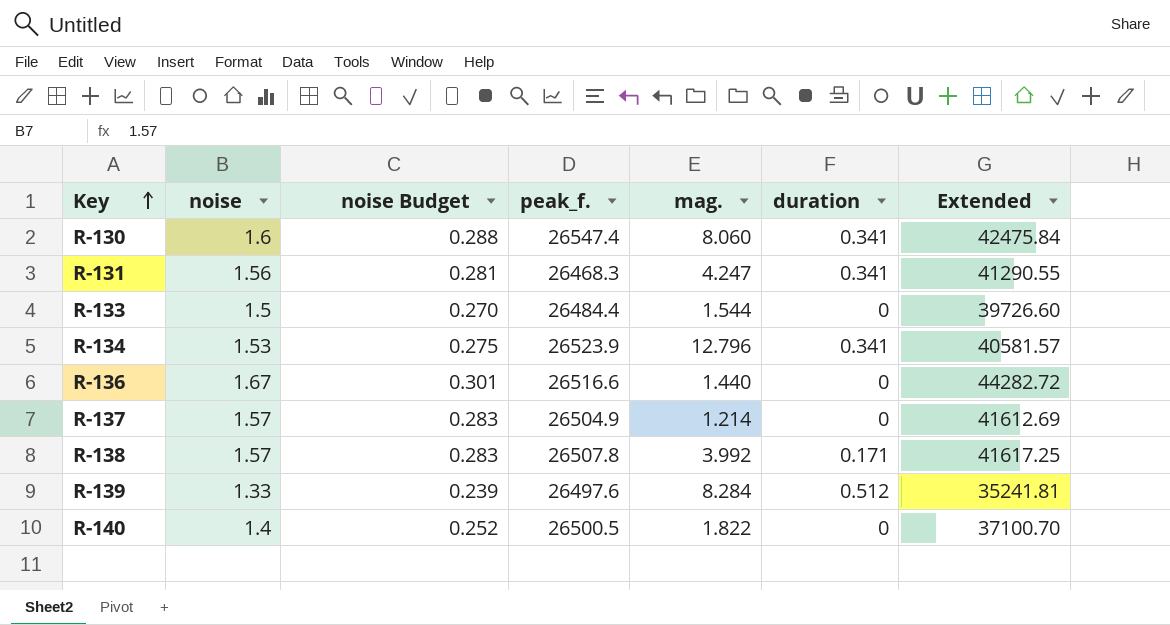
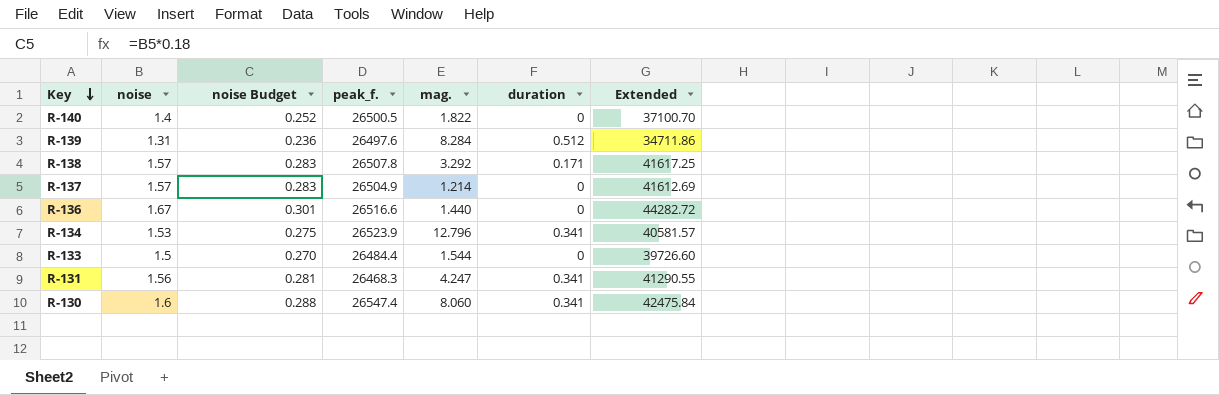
row order: Key ascending -> Key descending
R-139 | noise: 1.33 -> 1.31
R-139 | noise Budget: 0.239 -> 0.236
R-139 | Extended: 35241.81 -> 34711.86
R-138 | mag.: 3.992 -> 3.292

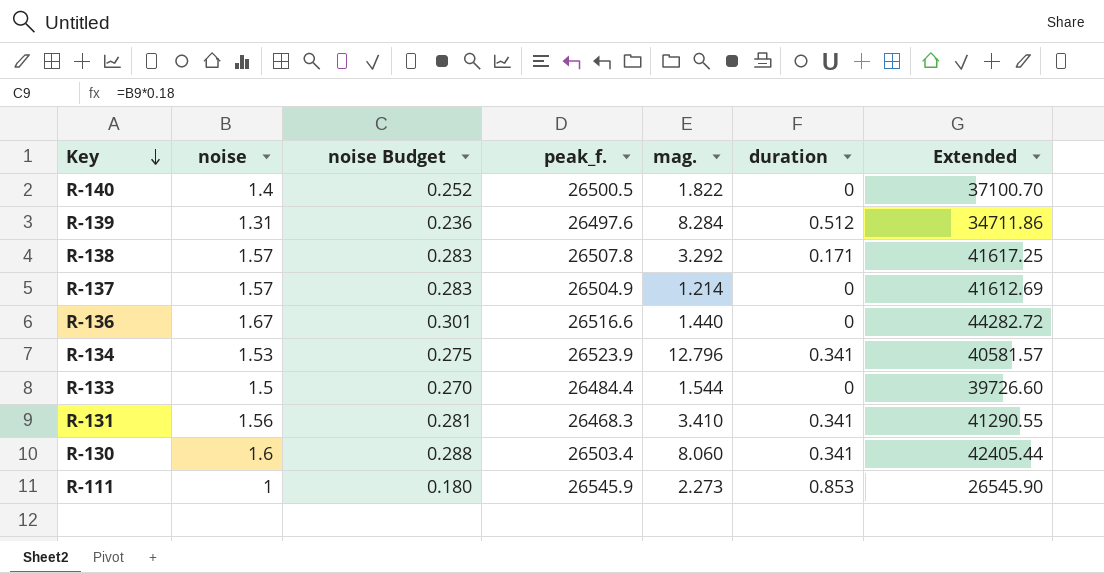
R-131 | mag.: 4.247 -> 3.410
R-130 | peak_f.: 26547.4 -> 26503.4
R-130 | Extended: 42475.84 -> 42405.44
row R-111: none -> 1 | 0.180 | 26545.9 | 2.273 | 0.853 | 26545.90

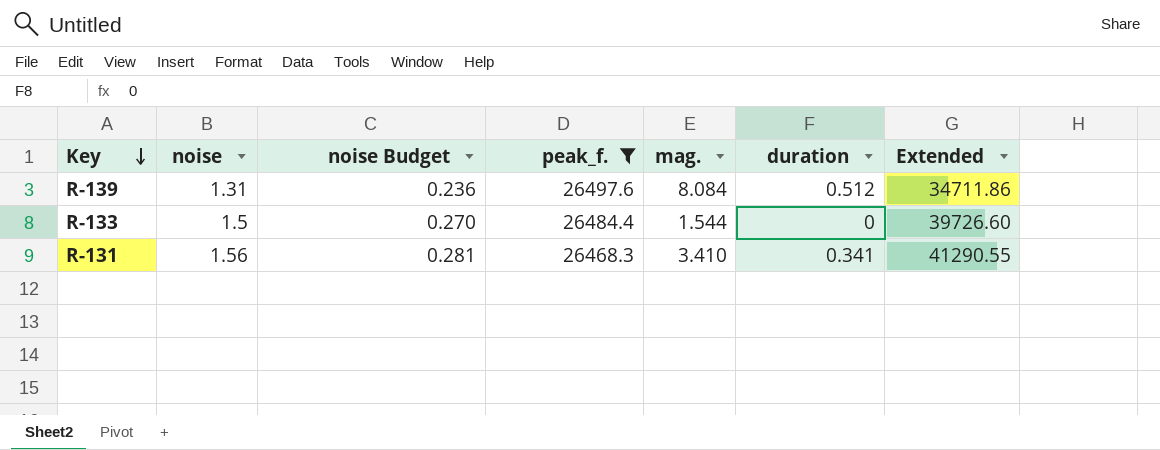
filter: none -> peak_f. <= 26497.6
R-139 | mag.: 8.284 -> 8.084

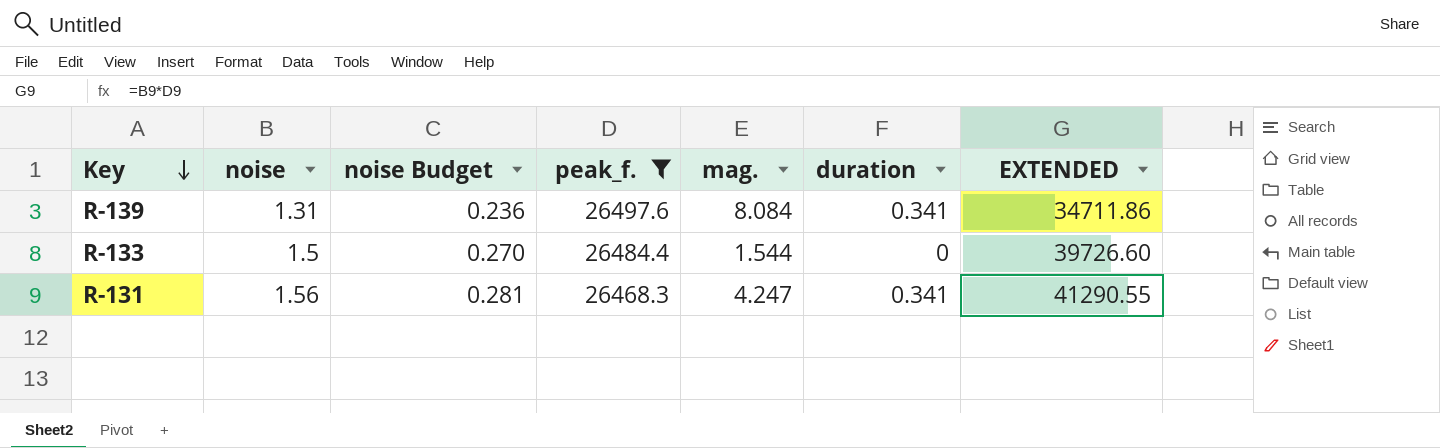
column name: Extended -> EXTENDED
R-139 | duration: 0.512 -> 0.341
R-131 | mag.: 3.410 -> 4.247

